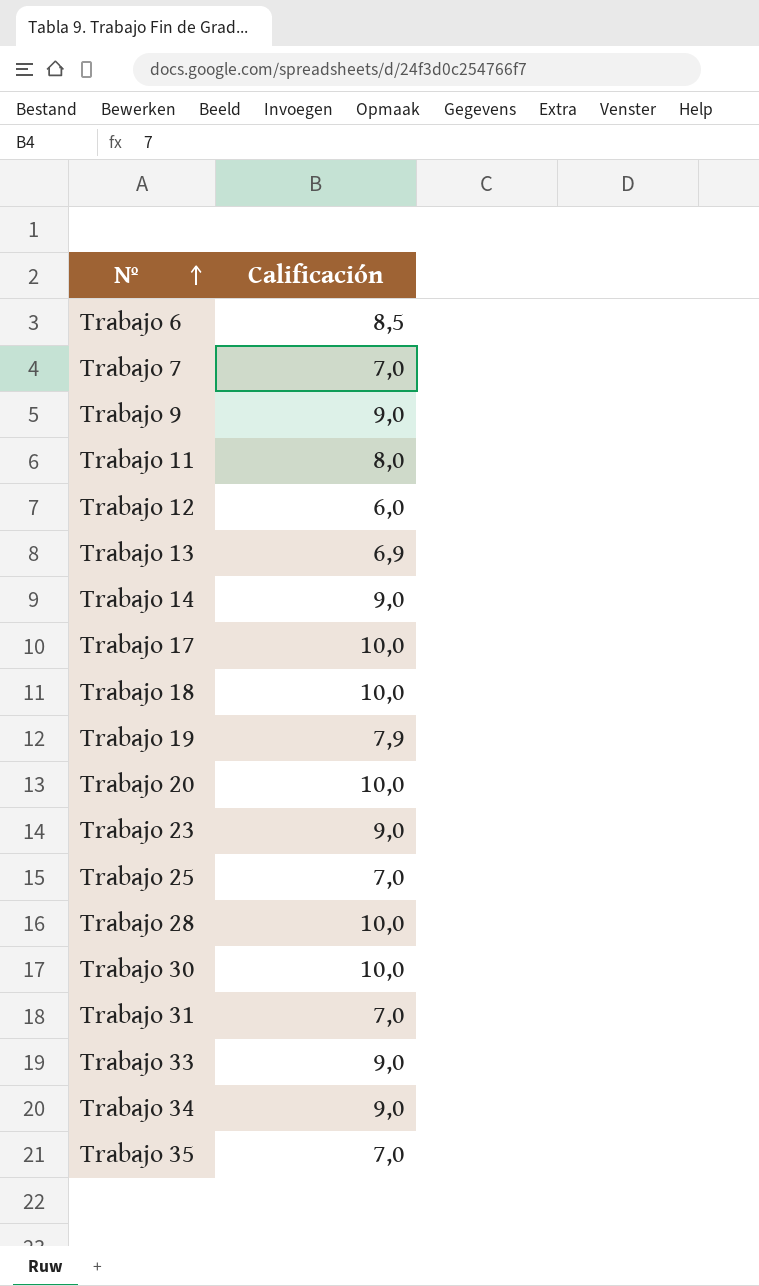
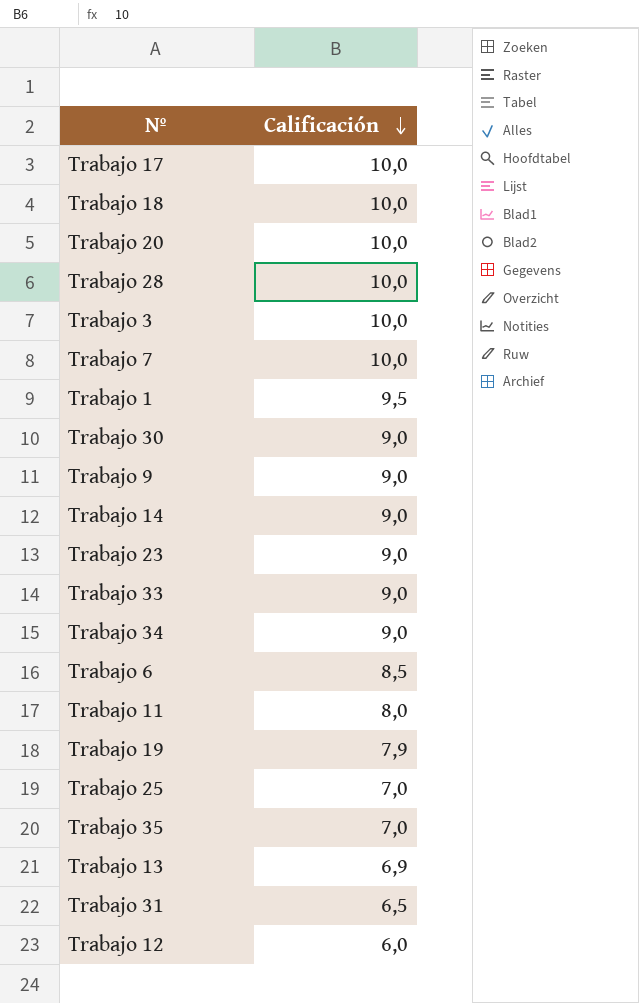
row order: Nº ascending -> Calificación descending
row Trabajo 3: none -> 10,0
Trabajo 7 | Calificación: 7,0 -> 10,0
row Trabajo 1: none -> 9,5
Trabajo 30 | Calificación: 10,0 -> 9,0
Trabajo 31 | Calificación: 7,0 -> 6,5

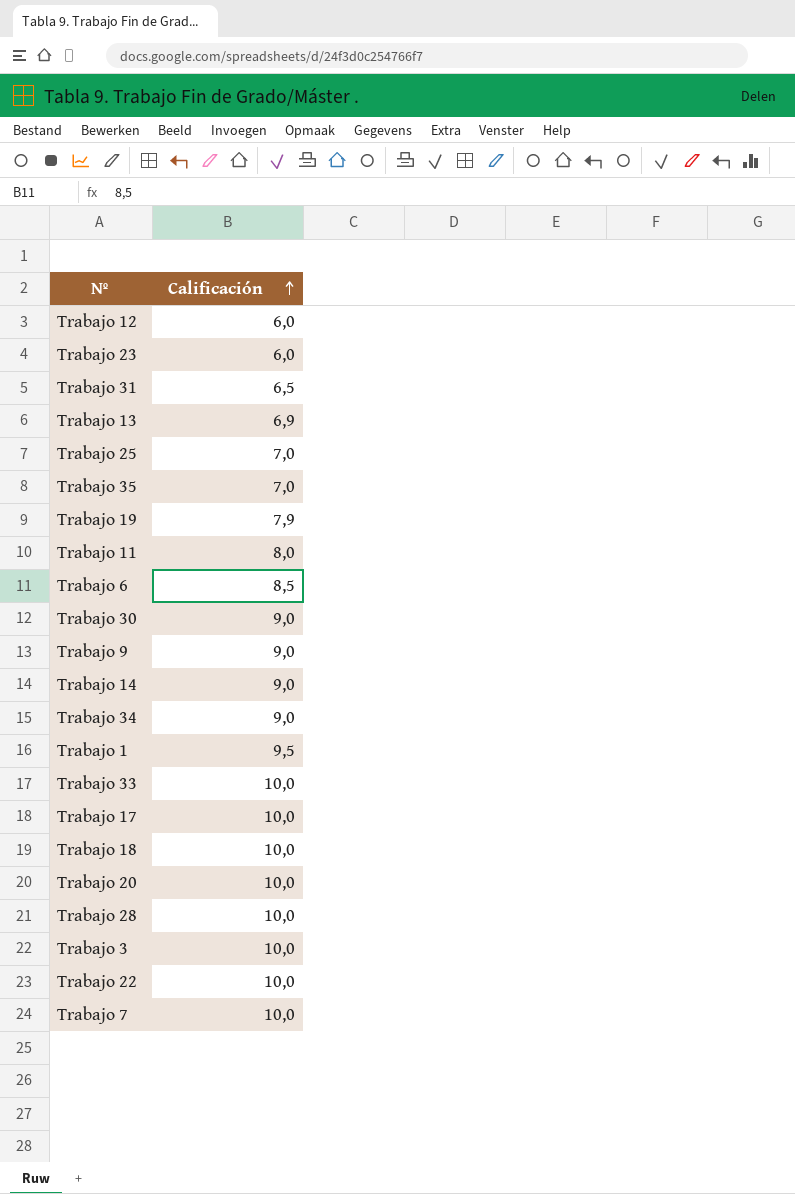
row order: Calificación descending -> Calificación ascending
Trabajo 23 | Calificación: 9,0 -> 6,0
Trabajo 33 | Calificación: 9,0 -> 10,0
row Trabajo 22: none -> 10,0

